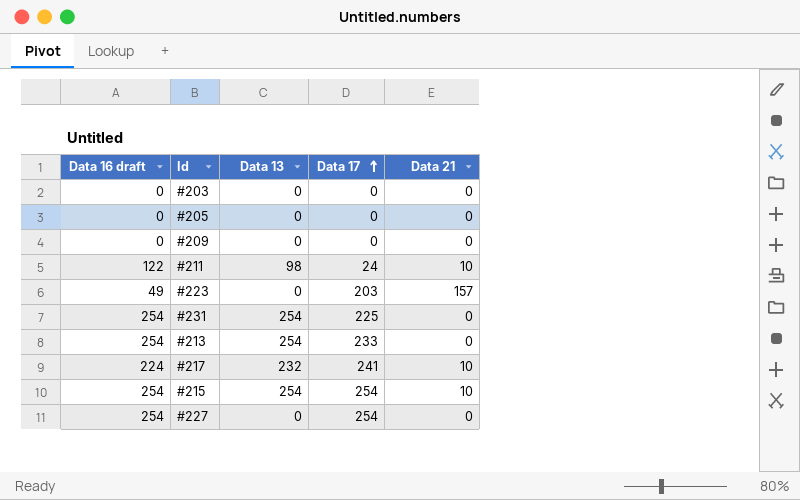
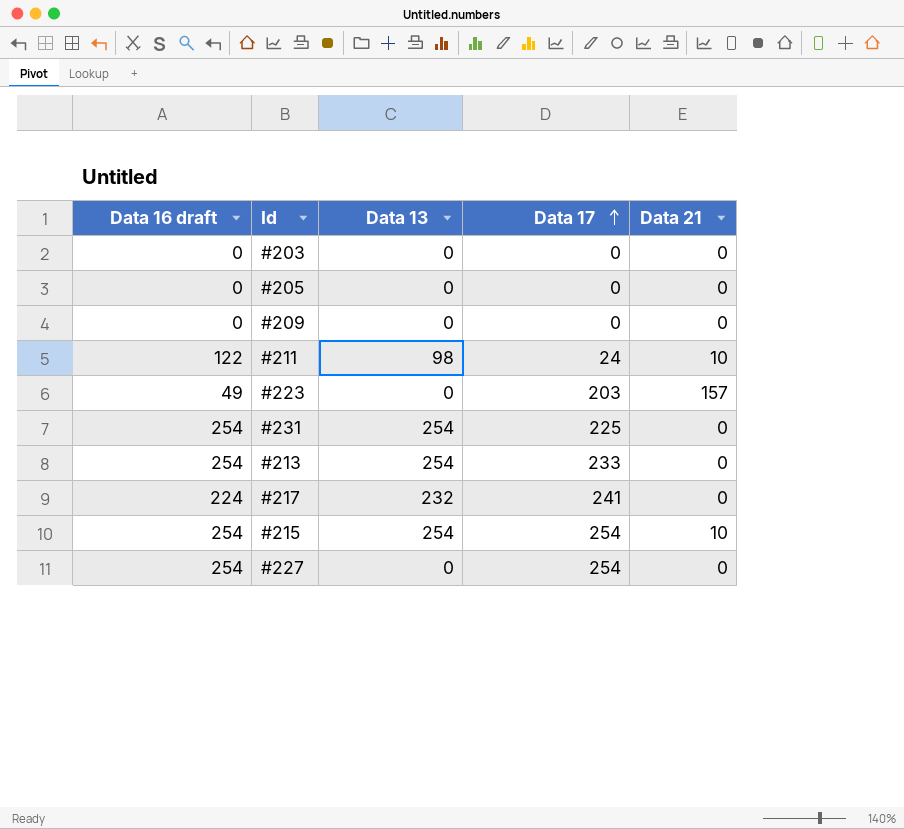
#217 | Data 21: 10 -> 0

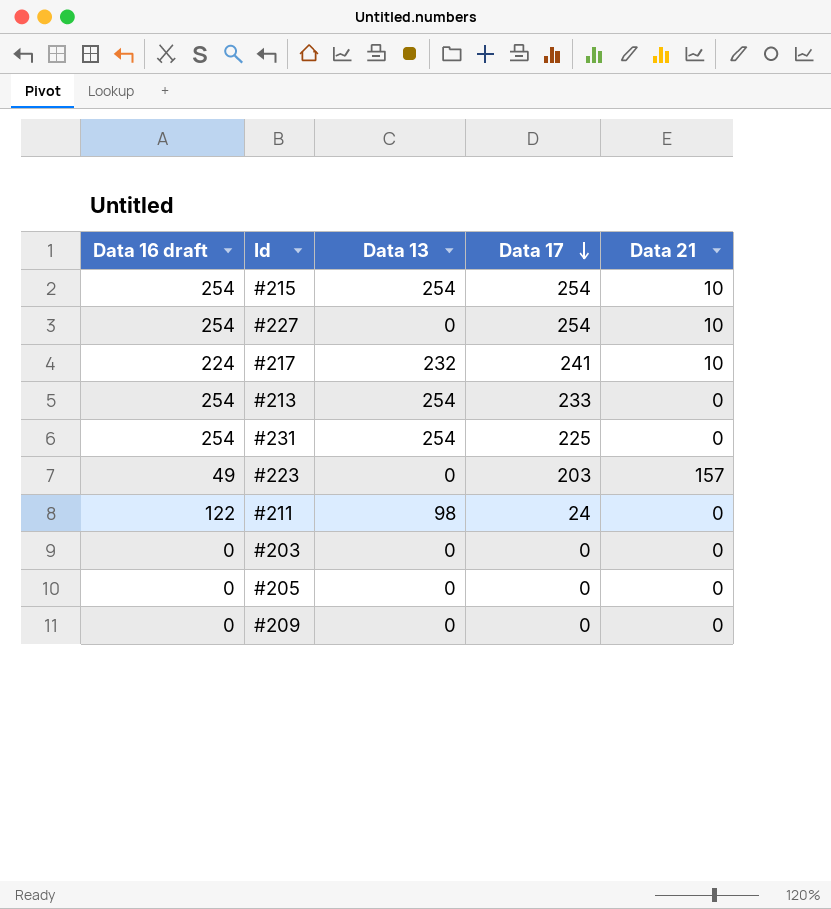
row order: Data 17 ascending -> Data 17 descending
#227 | Data 21: 0 -> 10
#217 | Data 21: 0 -> 10
#211 | Data 21: 10 -> 0

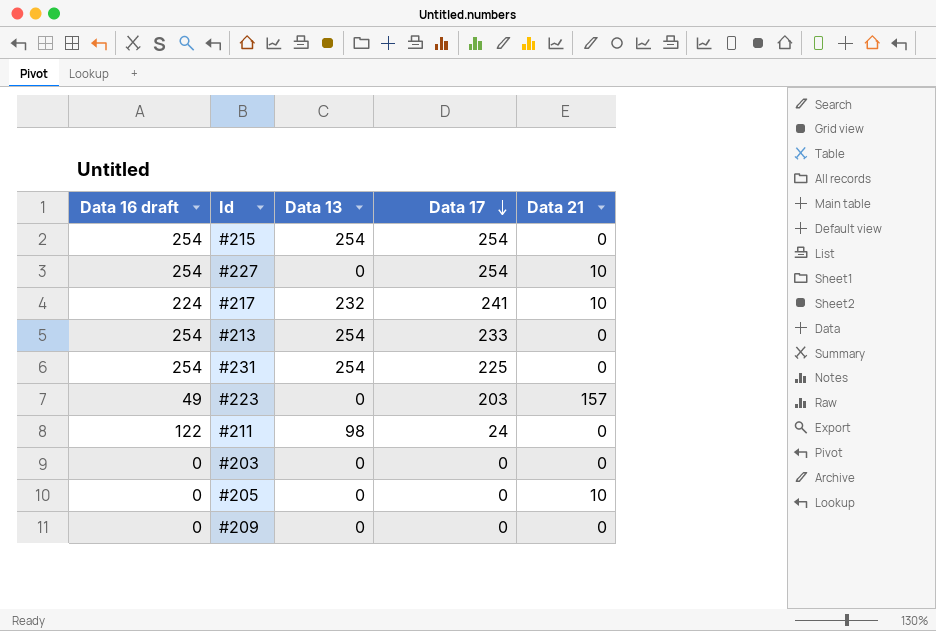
#215 | Data 21: 10 -> 0
#205 | Data 21: 0 -> 10

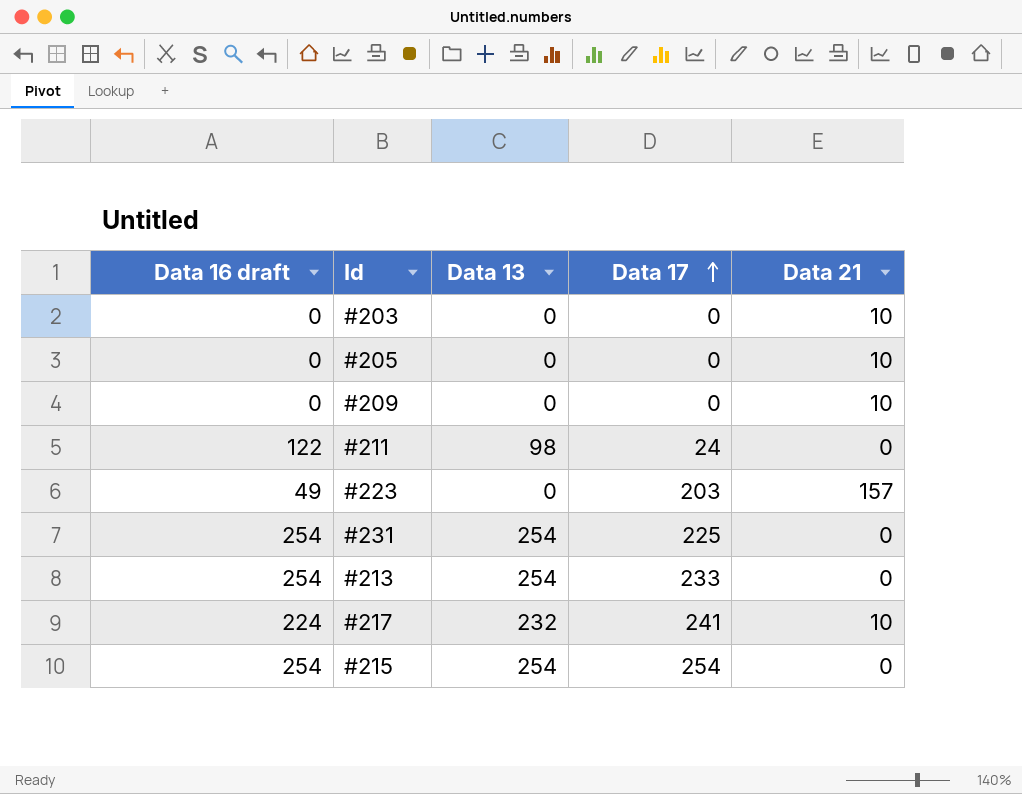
row order: Data 17 descending -> Data 17 ascending
row #227: 254 | 0 | 254 | 10 -> none
#203 | Data 21: 0 -> 10
#209 | Data 21: 0 -> 10

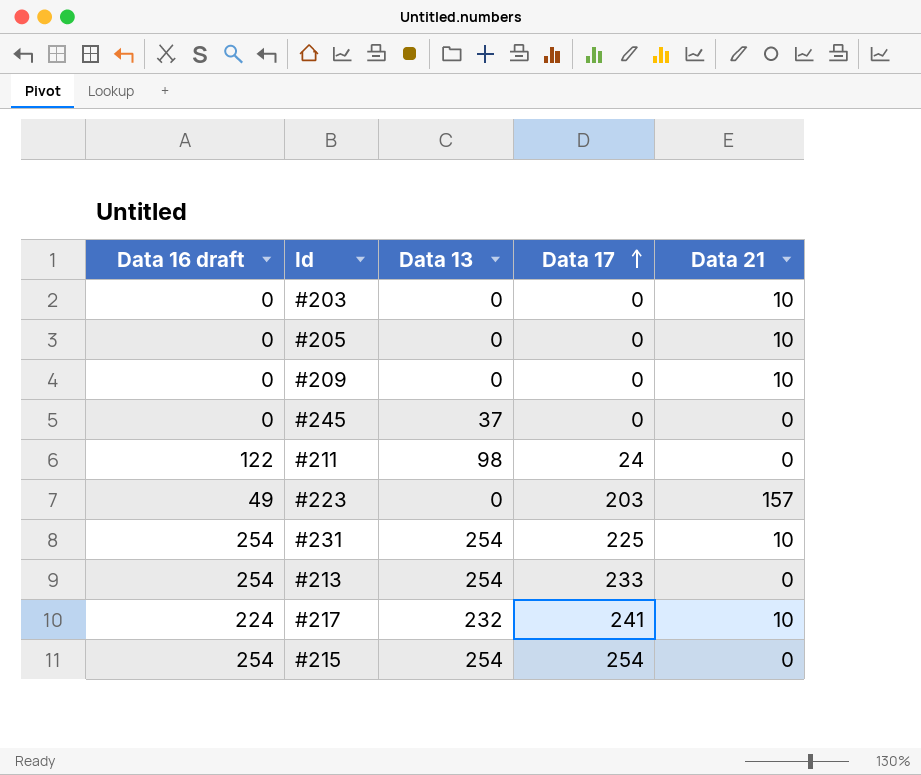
row #245: none -> 0 | 37 | 0 | 0
#231 | Data 21: 0 -> 10

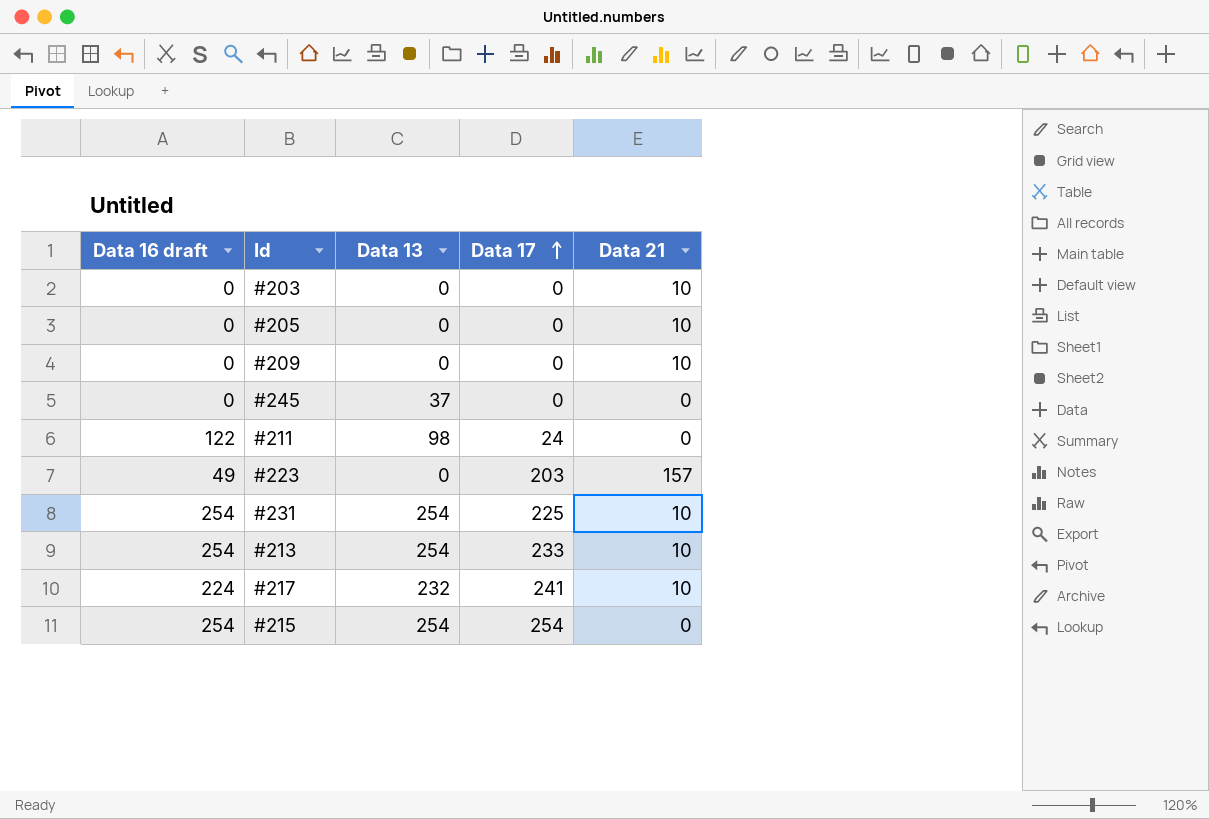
#213 | Data 21: 0 -> 10

